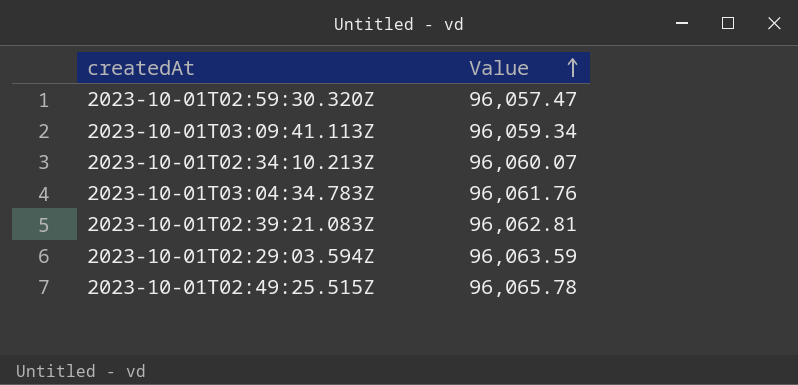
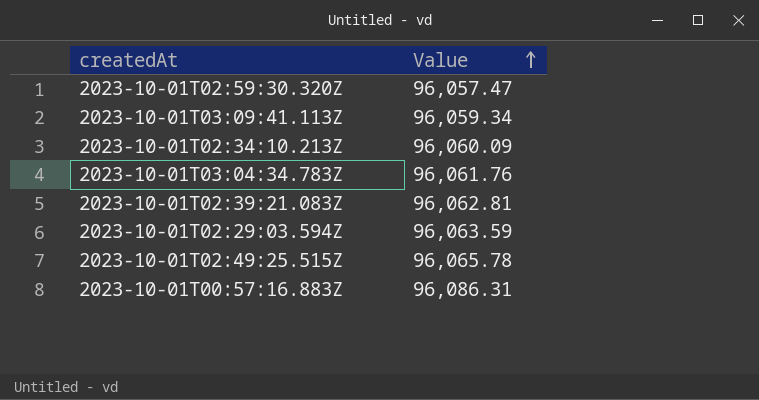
2023-10-01T02:34:10.213Z | Value: 96,060.07 -> 96,060.09
row 2023-10-01T00:57:16.883Z: none -> 96,086.31

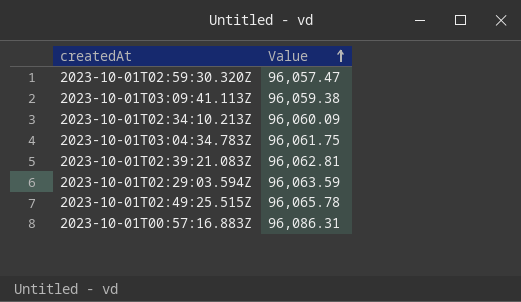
2023-10-01T03:09:41.113Z | Value: 96,059.34 -> 96,059.38
2023-10-01T03:04:34.783Z | Value: 96,061.76 -> 96,061.75

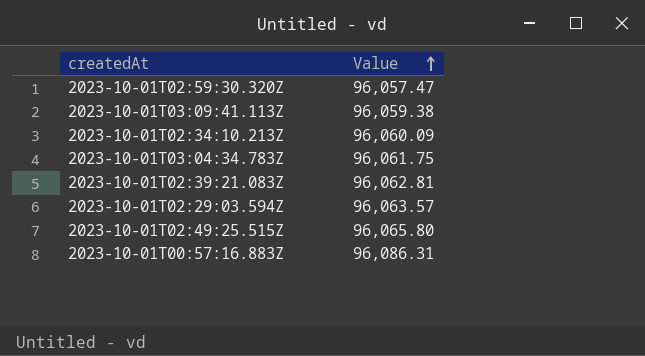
2023-10-01T02:29:03.594Z | Value: 96,063.59 -> 96,063.57
2023-10-01T02:49:25.515Z | Value: 96,065.78 -> 96,065.80

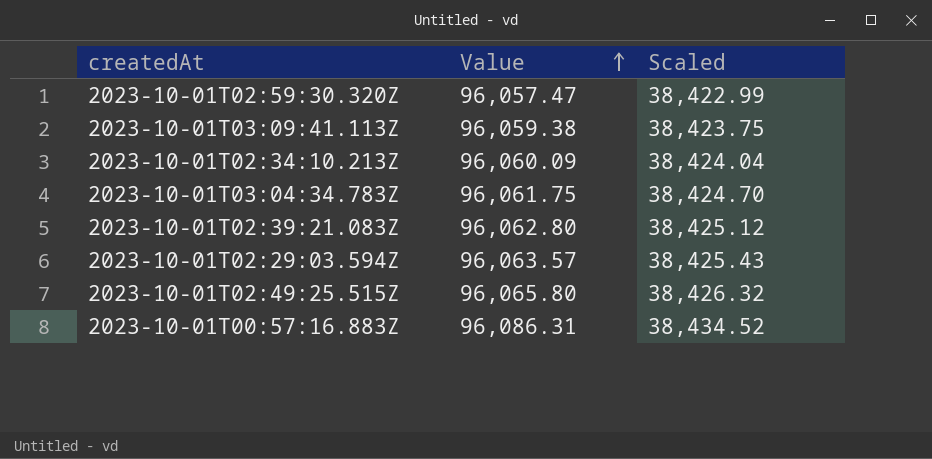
column Scaled | formula: none -> [Value] * 0.4
2023-10-01T02:39:21.083Z | Value: 96,062.81 -> 96,062.80

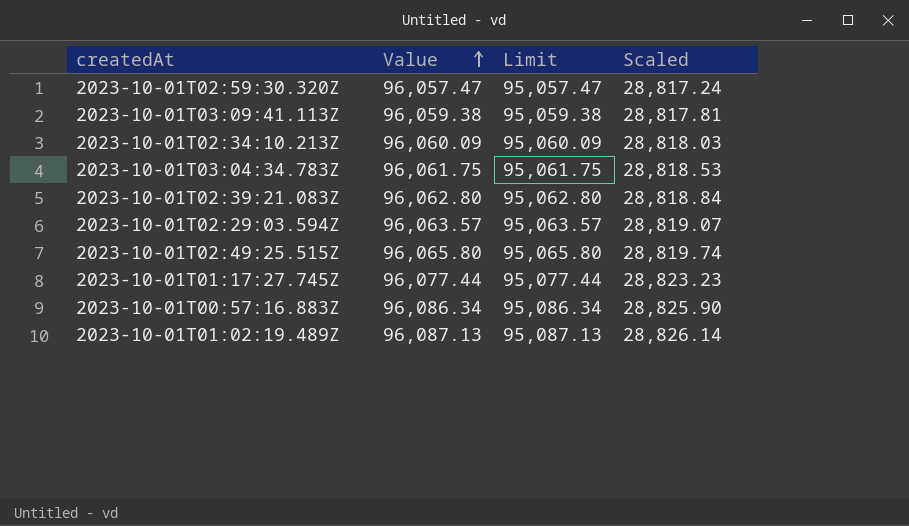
column Limit | formula: none -> [Value] - 1000
column Scaled | formula: [Value] * 0.4 -> [Value] * 0.3
row 2023-10-01T01:17:27.745Z: none -> 96,077.44 | 95,077.44 | 28,823.23
2023-10-01T00:57:16.883Z | Value: 96,086.31 -> 96,086.34
row 2023-10-01T01:02:19.489Z: none -> 96,087.13 | 95,087.13 | 28,826.14

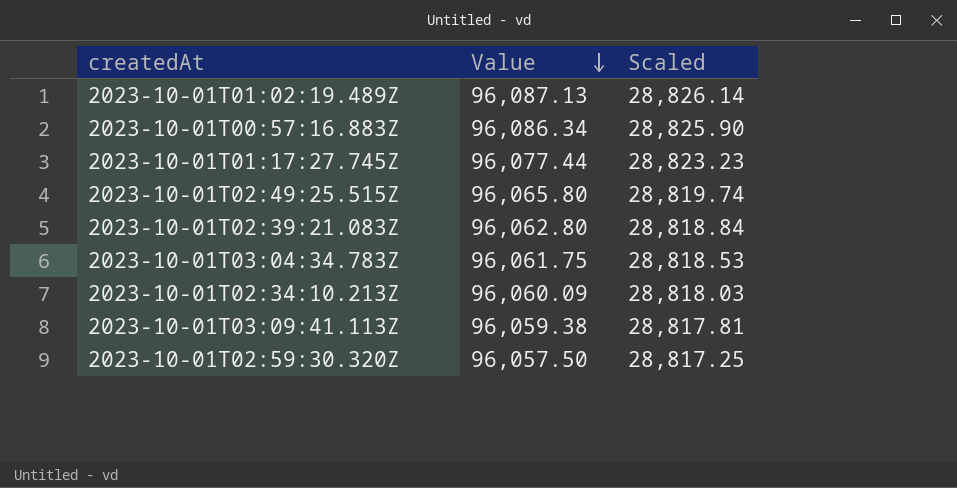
row order: Value ascending -> Value descending
column Limit | formula: [Value] - 1000 -> none
row 2023-10-01T02:29:03.594Z: 96,063.57 | 95,063.57 | 28,819.07 -> none
2023-10-01T02:59:30.320Z | Value: 96,057.47 -> 96,057.50
2023-10-01T02:59:30.320Z | Scaled: 28,817.24 -> 28,817.25

